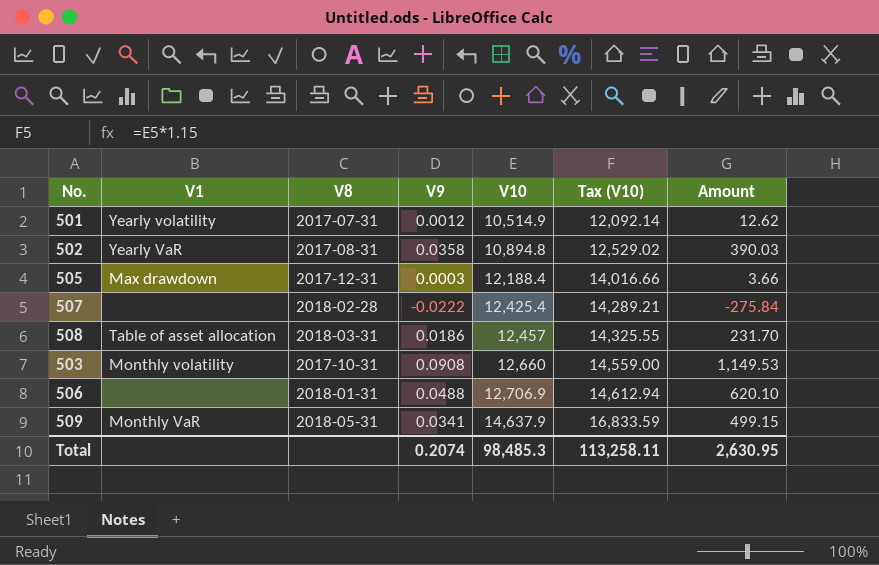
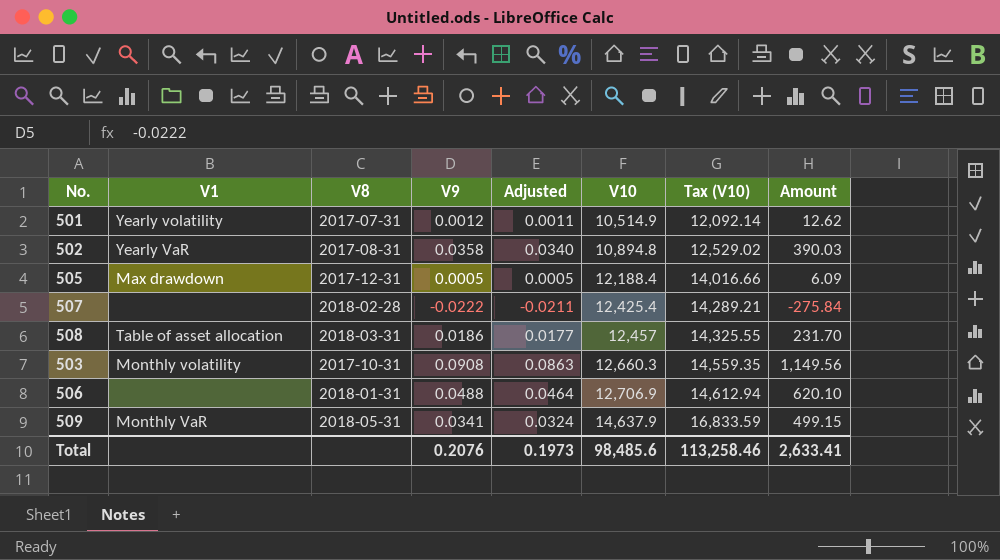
column Adjusted | formula: none -> [V9] * 0.95
505 | V9: 0.0003 -> 0.0005
505 | Amount: 3.66 -> 6.09
503 | V10: 12,660 -> 12,660.3
503 | Tax (V10): 14,559.00 -> 14,559.35
503 | Amount: 1,149.53 -> 1,149.56
Total | V9: 0.2074 -> 0.2076
Total | V10: 98,485.3 -> 98,485.6
Total | Tax (V10): 113,258.11 -> 113,258.46
Total | Amount: 2,630.95 -> 2,633.41

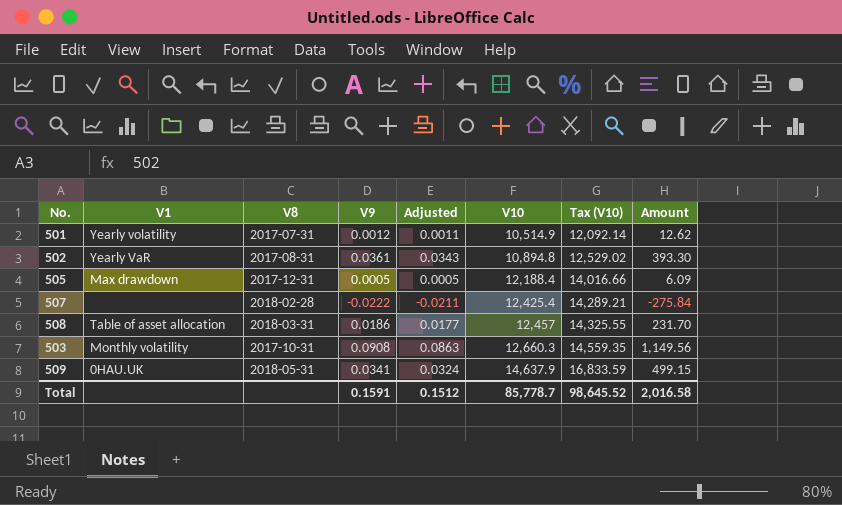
row 506: none | 2018-01-31 | 0.0488 | 0.0464 | 12,706.9 | 14,612.94 | 620.10 -> none
502 | V9: 0.0358 -> 0.0361
502 | Adjusted: 0.0340 -> 0.0343
502 | Amount: 390.03 -> 393.30
509 | V1: Monthly VaR -> 0HAU.UK
Total | V9: 0.2076 -> 0.1591
Total | Adjusted: 0.1973 -> 0.1512
Total | V10: 98,485.6 -> 85,778.7
Total | Tax (V10): 113,258.46 -> 98,645.52
Total | Amount: 2,633.41 -> 2,016.58

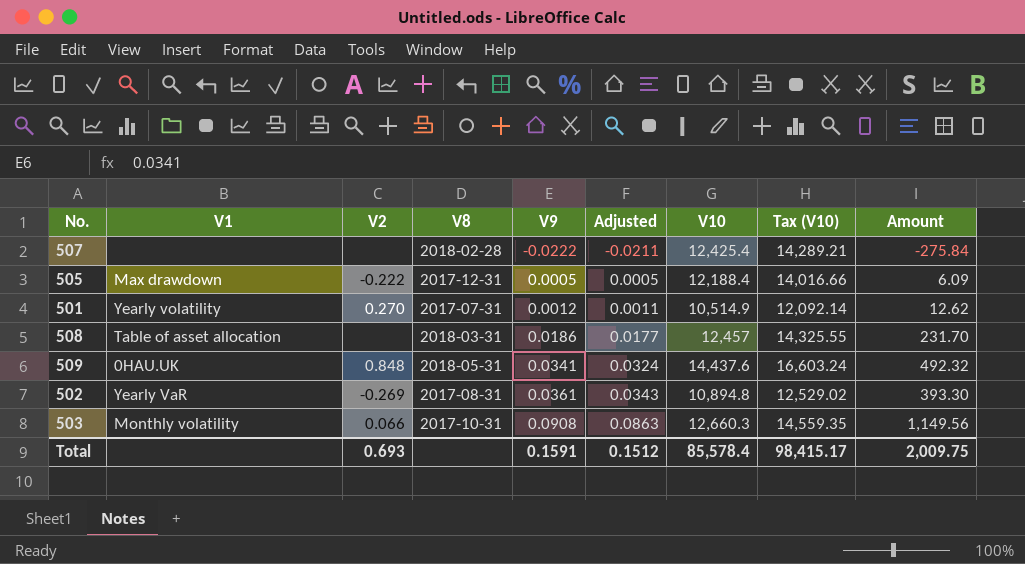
row order: V10 ascending -> V9 ascending
column V2 | position: none -> 3
509 | V10: 14,637.9 -> 14,437.6
509 | Tax (V10): 16,833.59 -> 16,603.24
509 | Amount: 499.15 -> 492.32
Total | V10: 85,778.7 -> 85,578.4
Total | Tax (V10): 98,645.52 -> 98,415.17
Total | Amount: 2,016.58 -> 2,009.75

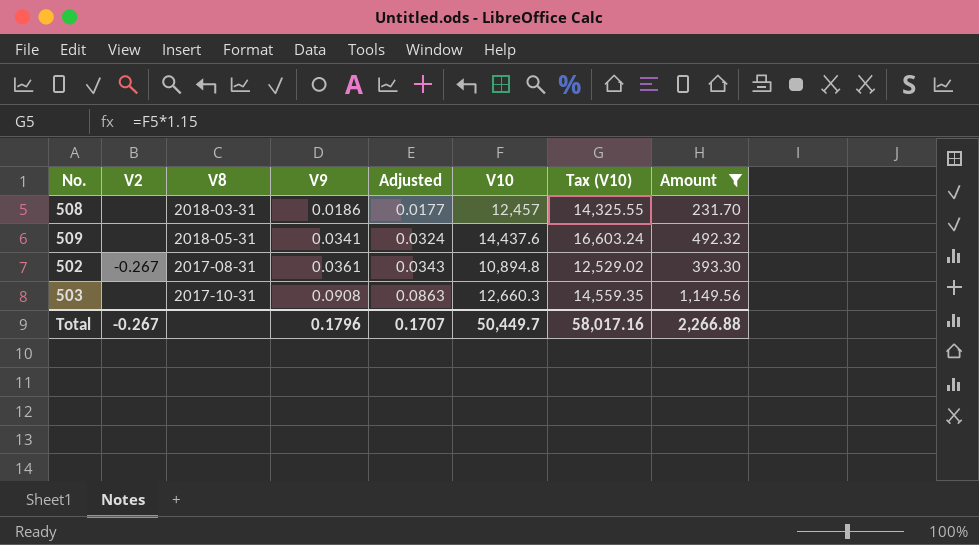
filter: none -> Amount >= 231.70
column V1 | position: 2 -> none
509 | V2: 0.848 -> none
502 | V2: -0.269 -> -0.267
503 | V2: 0.066 -> none
Total | V2: 0.693 -> -0.267
Total | V9: 0.1591 -> 0.1796
Total | Adjusted: 0.1512 -> 0.1707
Total | V10: 85,578.4 -> 50,449.7
Total | Tax (V10): 98,415.17 -> 58,017.16
Total | Amount: 2,009.75 -> 2,266.88

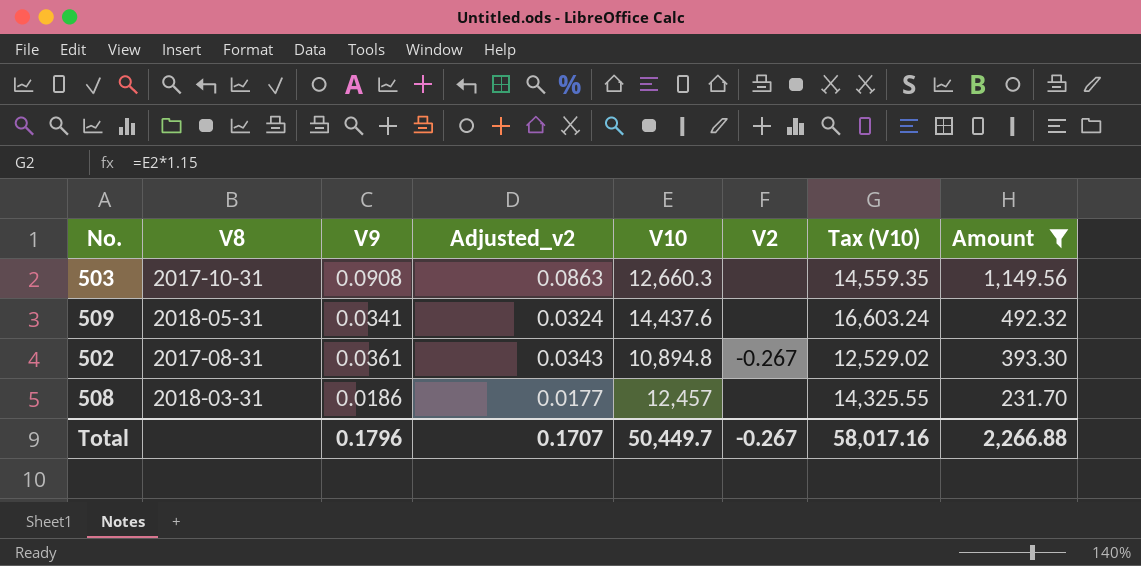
row order: V9 ascending -> Amount descending
column name: Adjusted -> Adjusted_v2
column V2 | position: 2 -> 6

